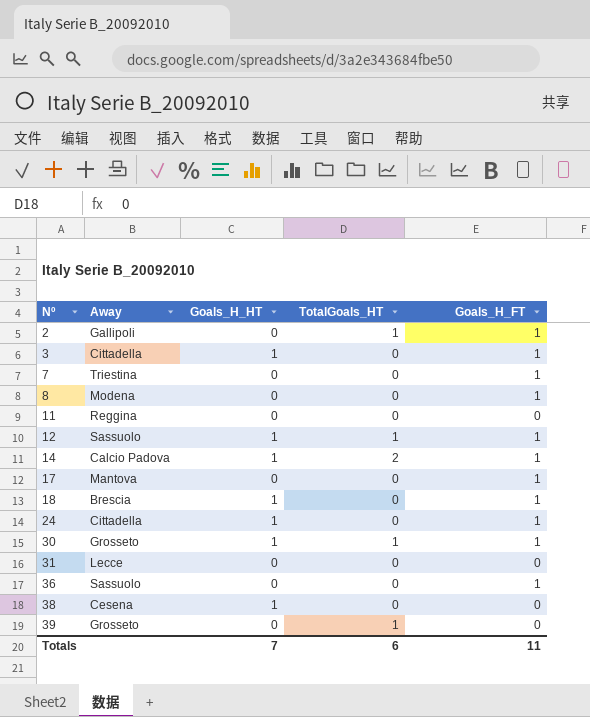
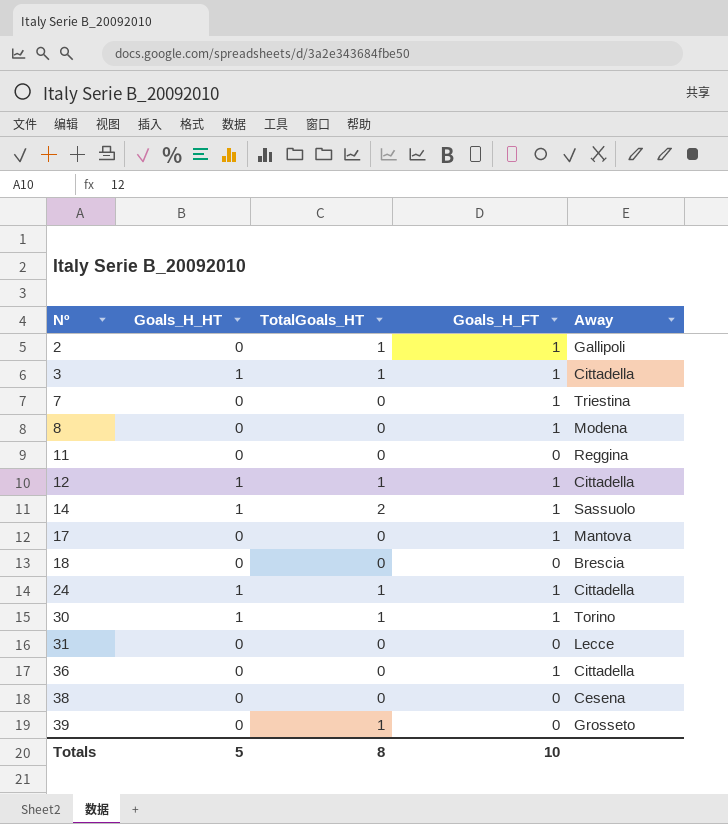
column Away | position: 2 -> 5
3 | TotalGoals_HT: 0 -> 1
12 | Away: Sassuolo -> Cittadella
14 | Away: Calcio Padova -> Sassuolo
18 | Goals_H_HT: 1 -> 0
18 | Goals_H_FT: 1 -> 0
24 | TotalGoals_HT: 0 -> 1
30 | Away: Grosseto -> Torino
36 | Away: Sassuolo -> Cittadella
38 | Goals_H_HT: 1 -> 0
Totals | Goals_H_HT: 7 -> 5
Totals | TotalGoals_HT: 6 -> 8
Totals | Goals_H_FT: 11 -> 10

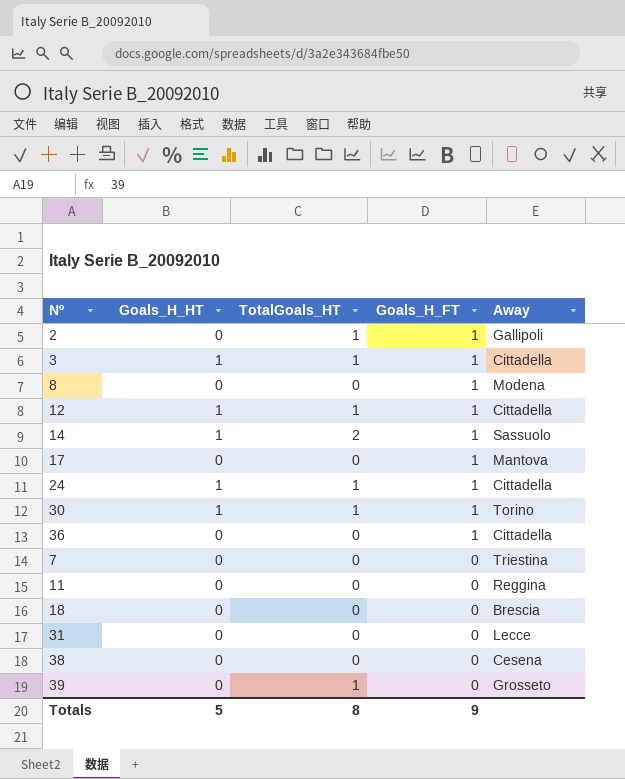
row order: Nº ascending -> Goals_H_FT descending
7 | Goals_H_FT: 1 -> 0
Totals | Goals_H_FT: 10 -> 9

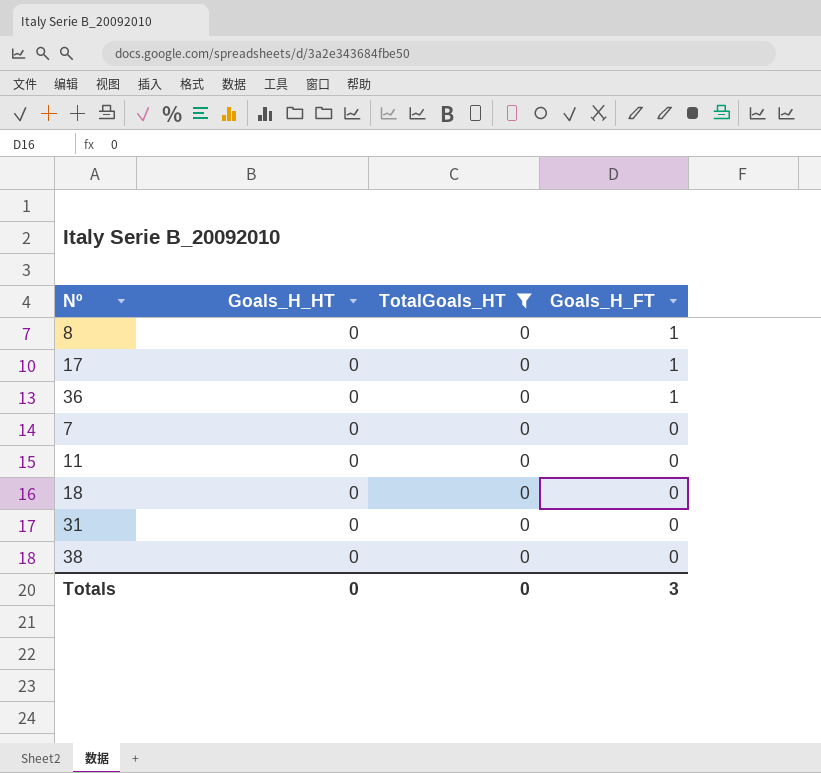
filter: none -> TotalGoals_HT = 0
column Away | position: 5 -> none
Totals | Goals_H_HT: 5 -> 0
Totals | TotalGoals_HT: 8 -> 0
Totals | Goals_H_FT: 9 -> 3

